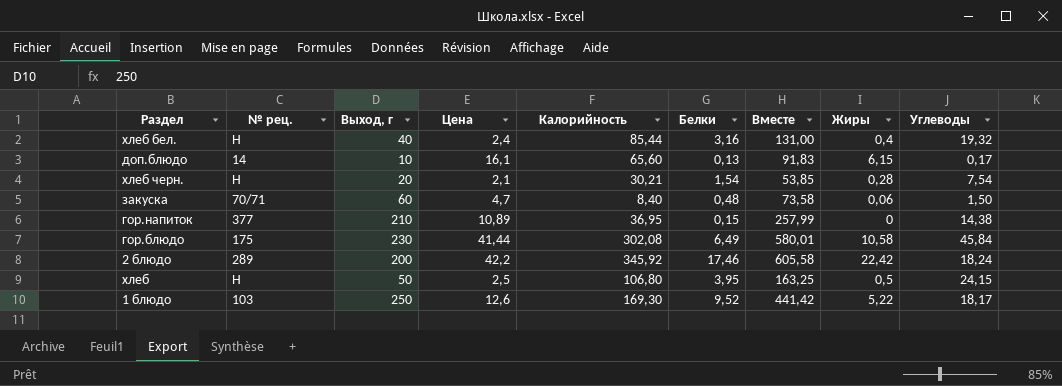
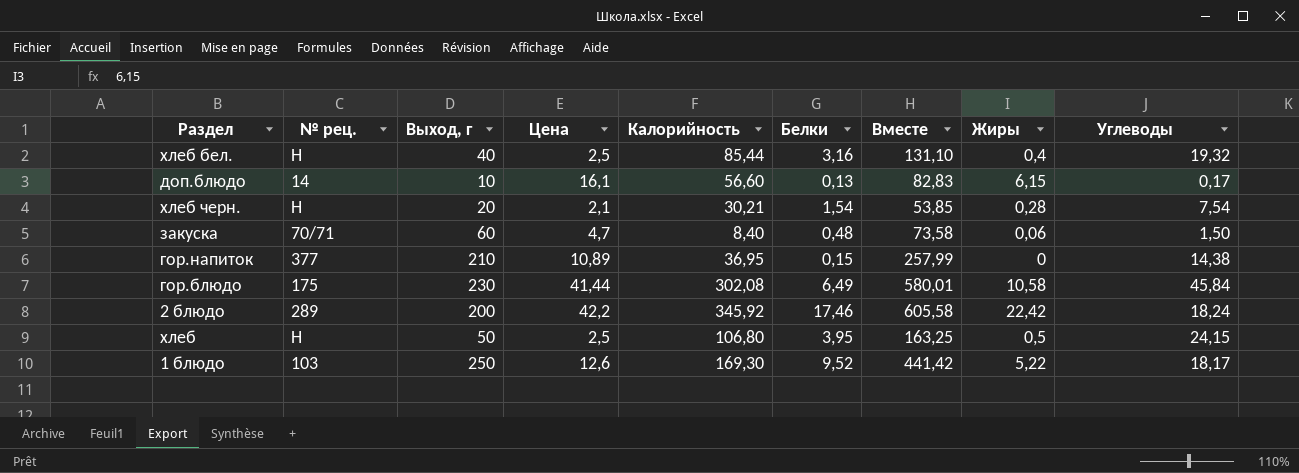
хлеб бел. | Цена: 2,4 -> 2,5
хлеб бел. | Вместе: 131,00 -> 131,10
доп.блюдо | Калорийность: 65,60 -> 56,60
доп.блюдо | Вместе: 91,83 -> 82,83

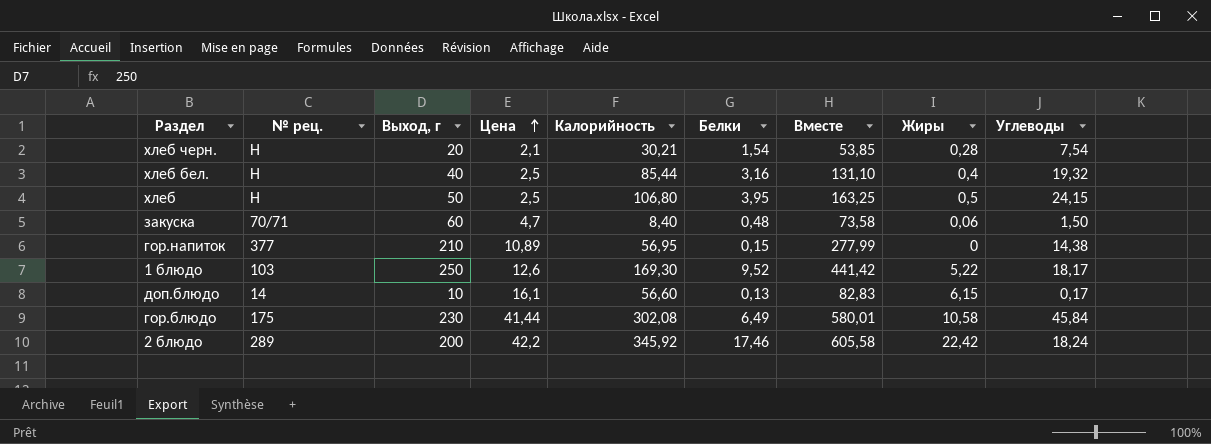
row order: none -> Цена ascending
гор.напиток | Калорийность: 36,95 -> 56,95
гор.напиток | Вместе: 257,99 -> 277,99

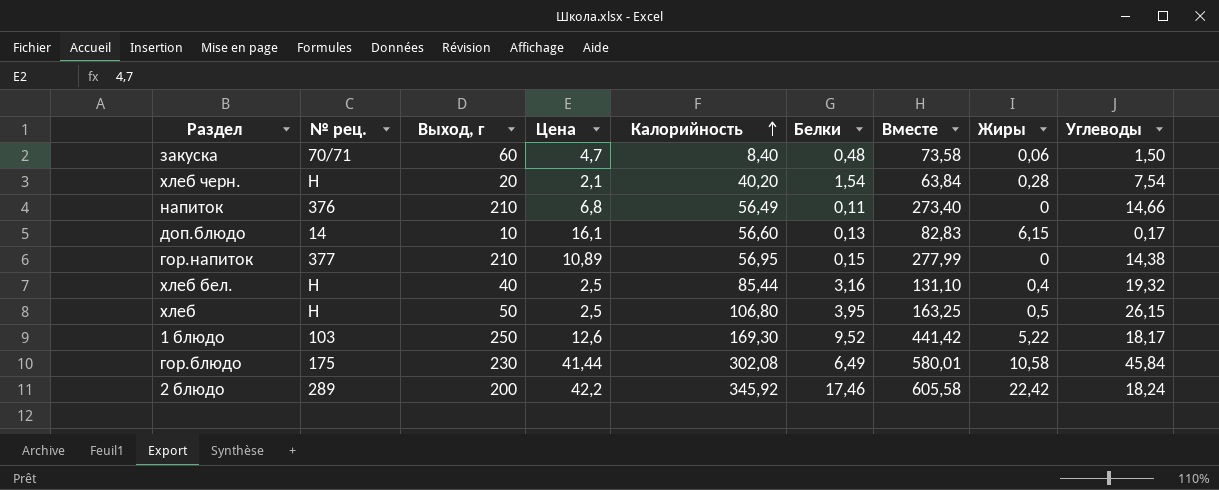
row order: Цена ascending -> Калорийность ascending
хлеб черн. | Калорийность: 30,21 -> 40,20
хлеб черн. | Вместе: 53,85 -> 63,84
row напиток: none -> 376 | 210 | 6,8 | 56,49 | 0,11 | 273,40 | 0 | 14,66
хлеб | Углеводы: 24,15 -> 26,15

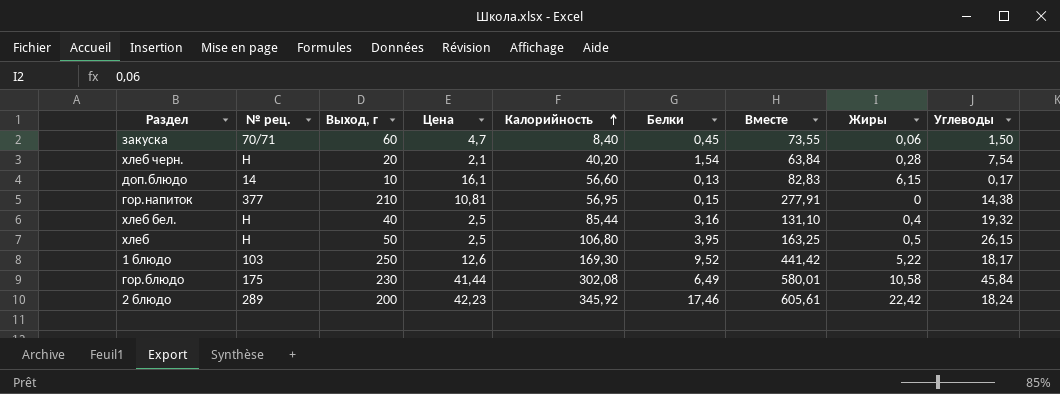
row напиток: 376 | 210 | 6,8 | 56,49 | 0,11 | 273,40 | 0 | 14,66 -> none
закуска | Белки: 0,48 -> 0,45
закуска | Вместе: 73,58 -> 73,55
гор.напиток | Цена: 10,89 -> 10,81
гор.напиток | Вместе: 277,99 -> 277,91
2 блюдо | Цена: 42,2 -> 42,23
2 блюдо | Вместе: 605,58 -> 605,61

